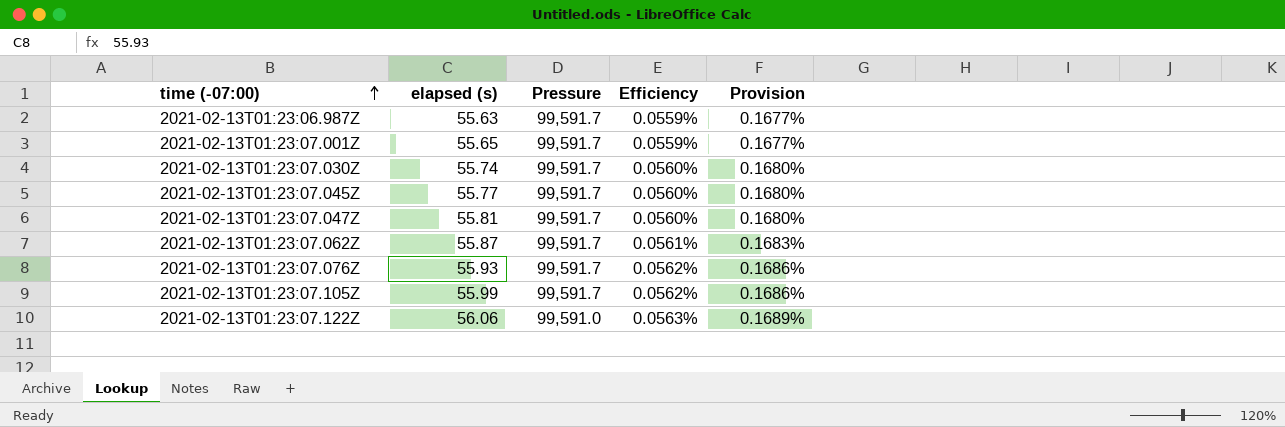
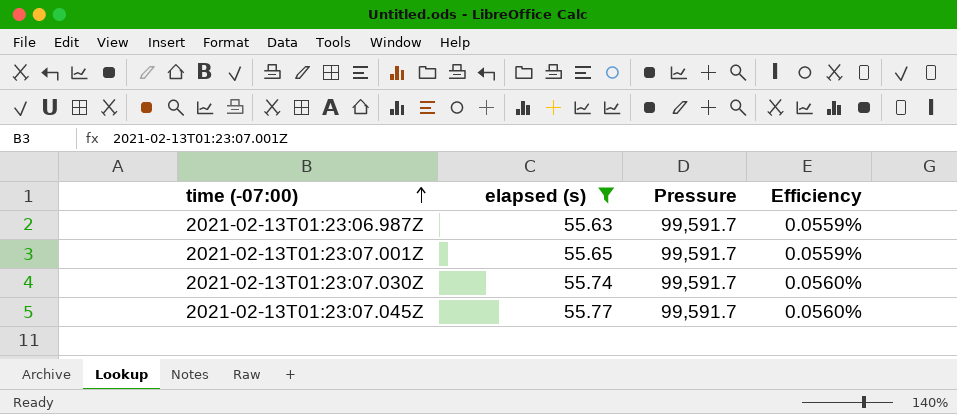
filter: none -> elapsed (s) <= 55.77
column Provision | formula: [Efficiency] * 3 -> none

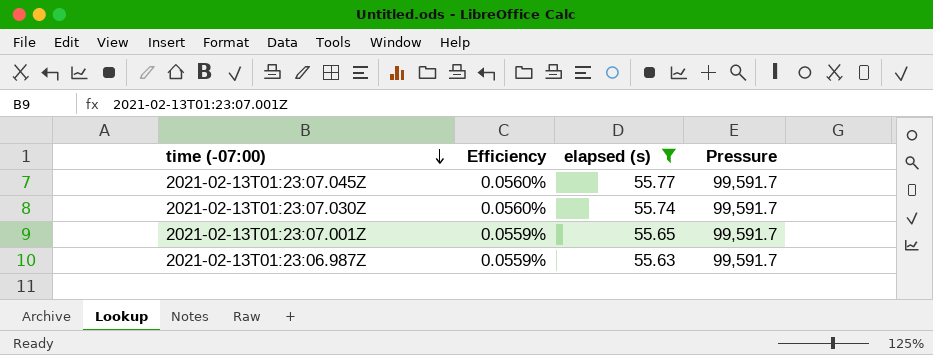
row order: time (-07:00) ascending -> time (-07:00) descending
column Efficiency | position: 4 -> 2

